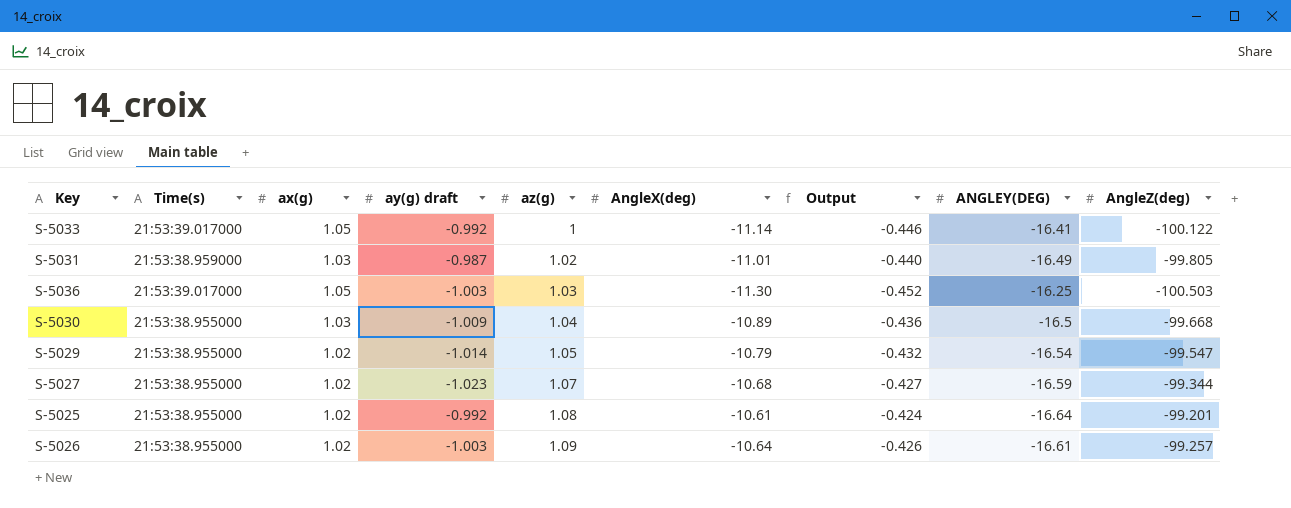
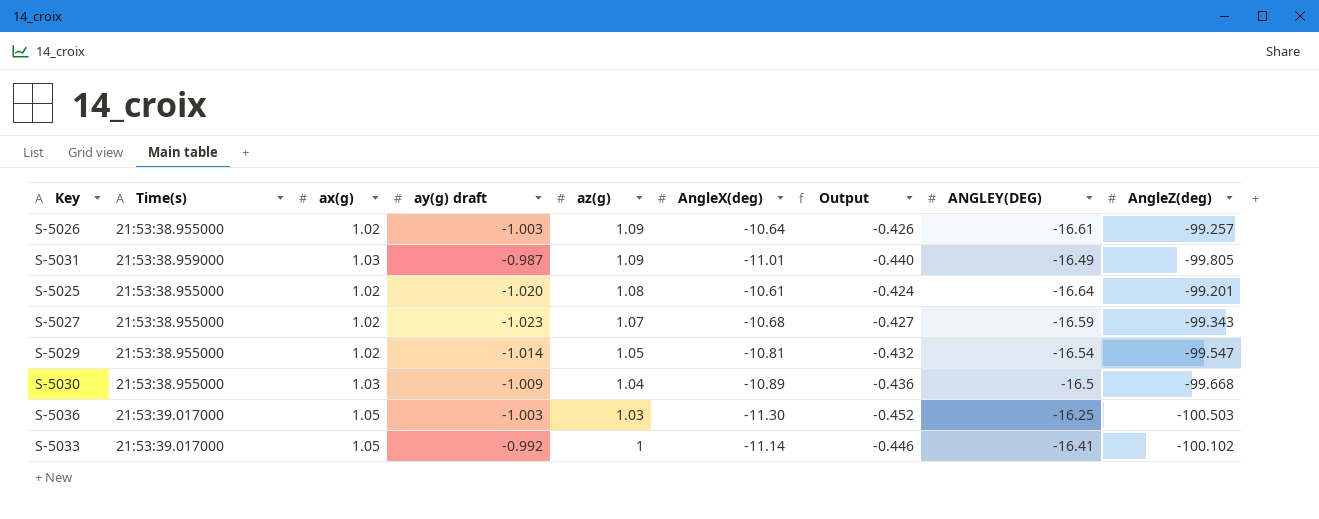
row order: az(g) ascending -> az(g) descending
S-5031 | az(g): 1.02 -> 1.09
S-5025 | ay(g) draft: -0.992 -> -1.020
S-5027 | AngleZ(deg): -99.344 -> -99.343
S-5029 | AngleX(deg): -10.79 -> -10.81
S-5033 | AngleZ(deg): -100.122 -> -100.102

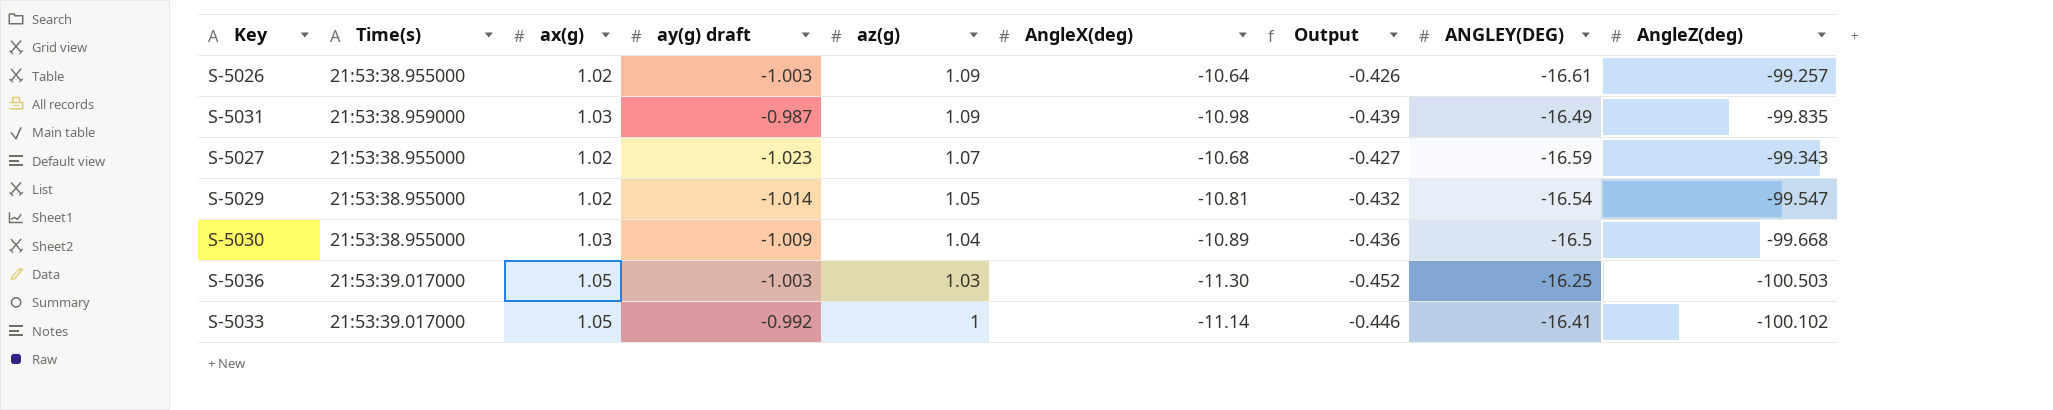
row S-5025: 21:53:38.955000 | 1.02 | -1.020 | 1.08 | -10.61 | -0.424 | -16.64 | -99.201 -> none
S-5031 | AngleX(deg): -11.01 -> -10.98
S-5031 | Output: -0.440 -> -0.439
S-5031 | AngleZ(deg): -99.805 -> -99.835

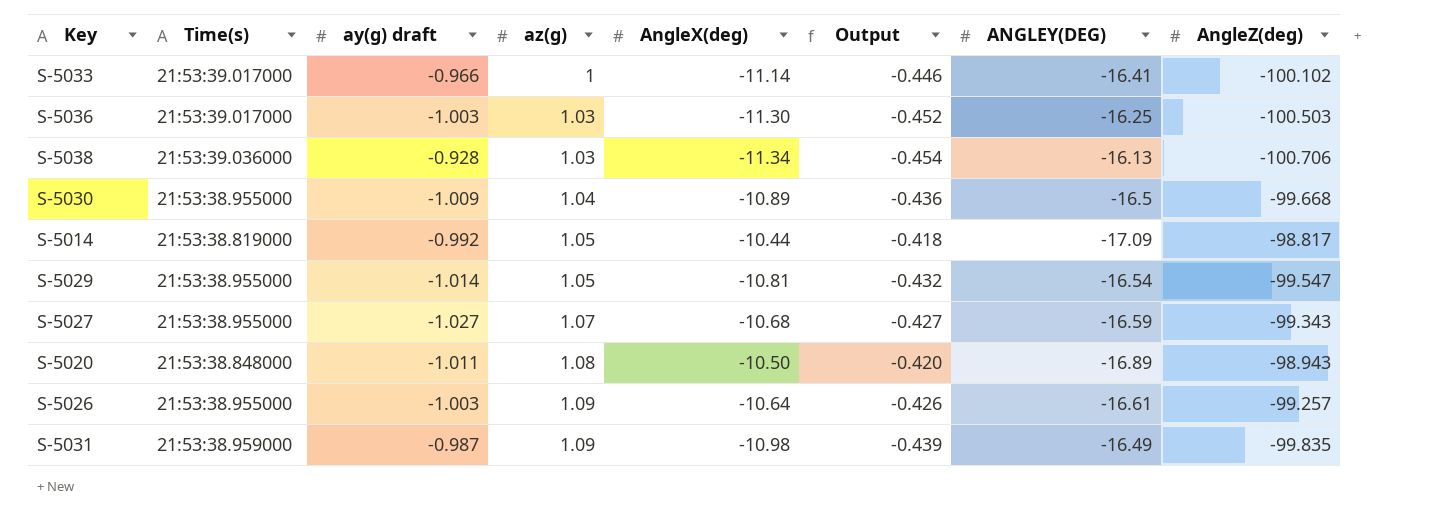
row order: az(g) descending -> az(g) ascending
column ax(g) | position: 3 -> none
S-5033 | ay(g) draft: -0.992 -> -0.966
row S-5038: none -> 21:53:39.036000 | -0.928 | 1.03 | -11.34 | -0.454 | -16.13 | -100.706
row S-5014: none -> 21:53:38.819000 | -0.992 | 1.05 | -10.44 | -0.418 | -17.09 | -98.817
S-5027 | ay(g) draft: -1.023 -> -1.027
row S-5020: none -> 21:53:38.848000 | -1.011 | 1.08 | -10.50 | -0.420 | -16.89 | -98.943

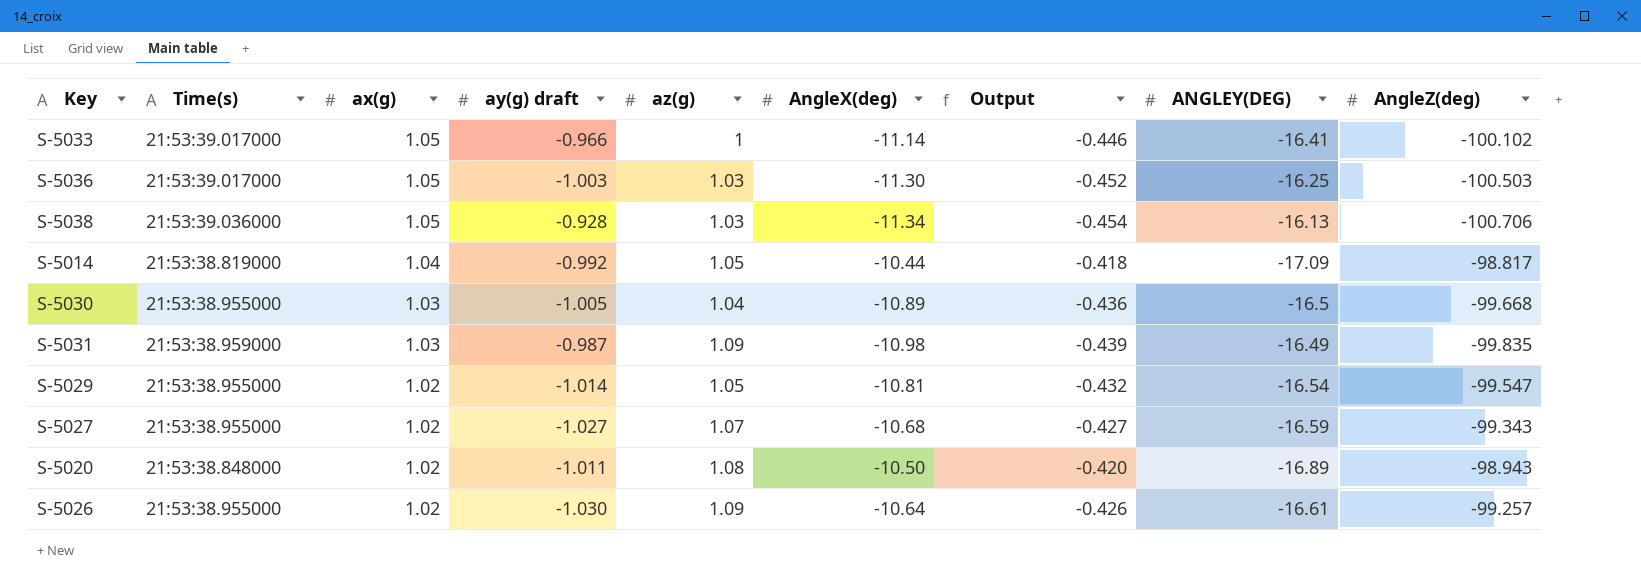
row order: az(g) ascending -> ax(g) descending
column ax(g) | position: none -> 3
S-5030 | ay(g) draft: -1.009 -> -1.005
S-5026 | ay(g) draft: -1.003 -> -1.030

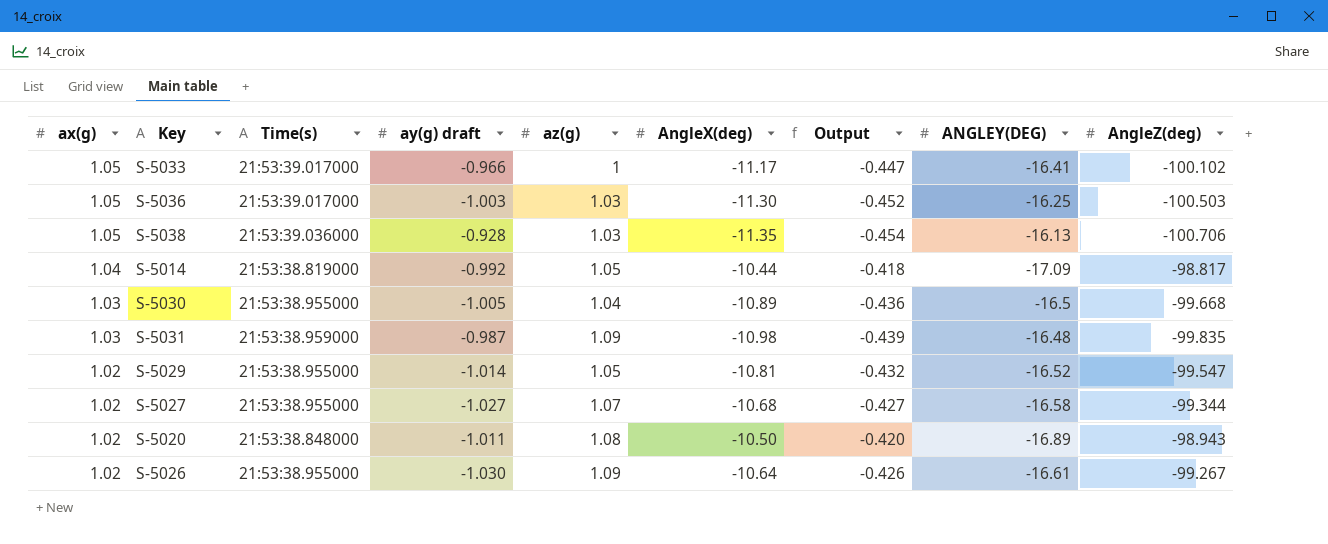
column ax(g) | position: 3 -> 1
S-5033 | AngleX(deg): -11.14 -> -11.17
S-5033 | Output: -0.446 -> -0.447
S-5038 | AngleX(deg): -11.34 -> -11.35
S-5031 | ANGLEY(DEG): -16.49 -> -16.48
S-5029 | ANGLEY(DEG): -16.54 -> -16.52
S-5027 | ANGLEY(DEG): -16.59 -> -16.58
S-5027 | AngleZ(deg): -99.343 -> -99.344
S-5026 | AngleZ(deg): -99.257 -> -99.267

